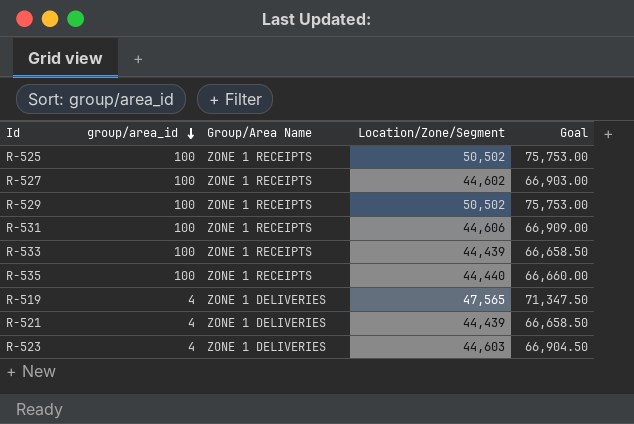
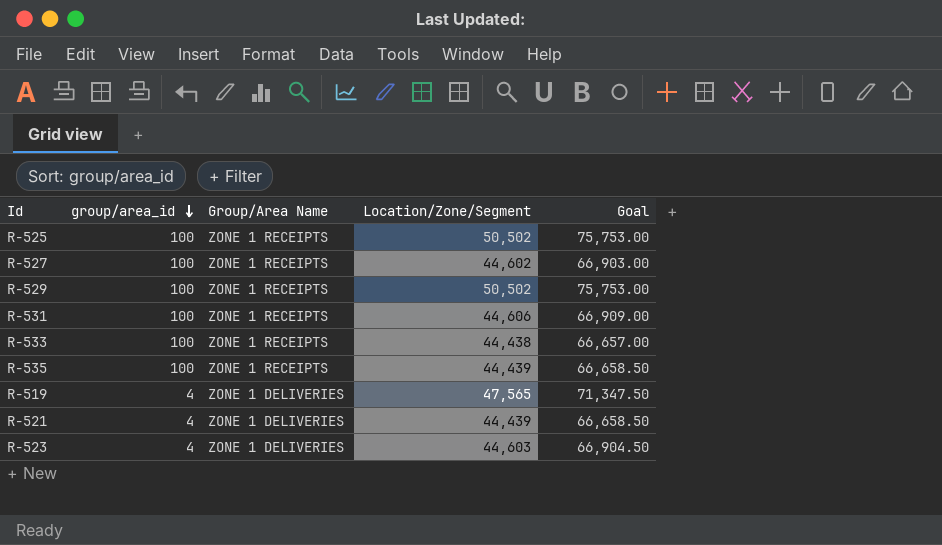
R-533 | Location/Zone/Segment: 44,439 -> 44,438
R-533 | Goal: 66,658.50 -> 66,657.00
R-535 | Location/Zone/Segment: 44,440 -> 44,439
R-535 | Goal: 66,660.00 -> 66,658.50

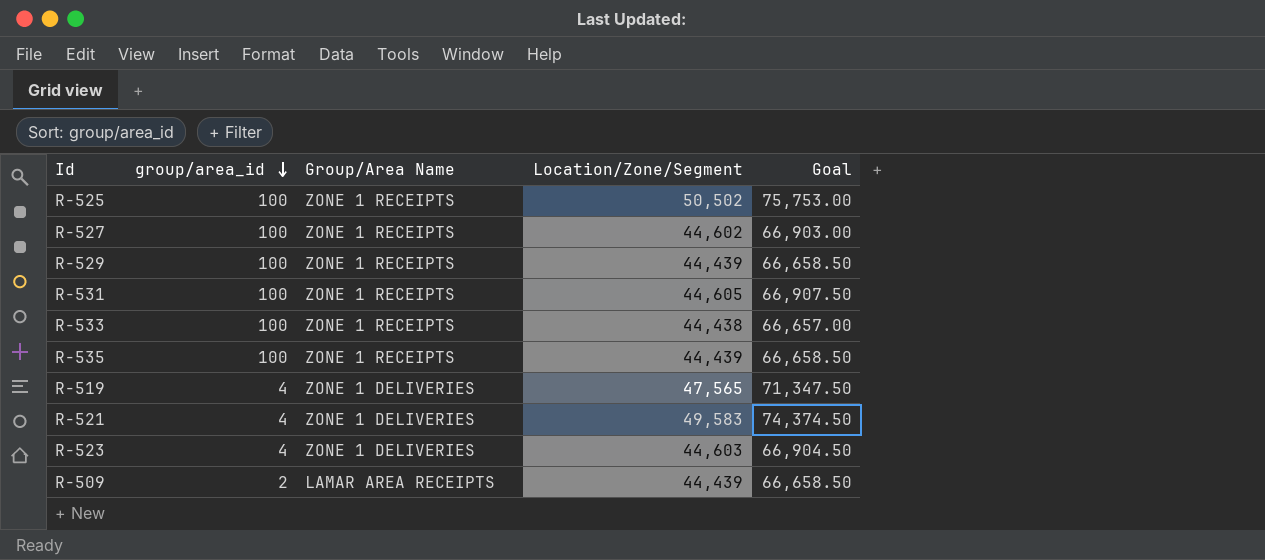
R-529 | Location/Zone/Segment: 50,502 -> 44,439
R-529 | Goal: 75,753.00 -> 66,658.50
R-531 | Location/Zone/Segment: 44,606 -> 44,605
R-531 | Goal: 66,909.00 -> 66,907.50
R-521 | Location/Zone/Segment: 44,439 -> 49,583
R-521 | Goal: 66,658.50 -> 74,374.50
row R-509: none -> 2 | LAMAR AREA RECEIPTS | 44,439 | 66,658.50

